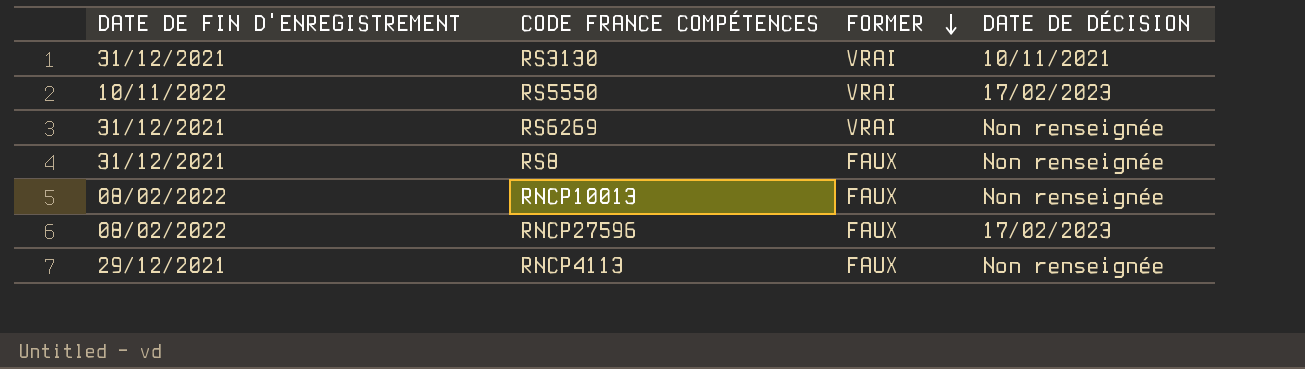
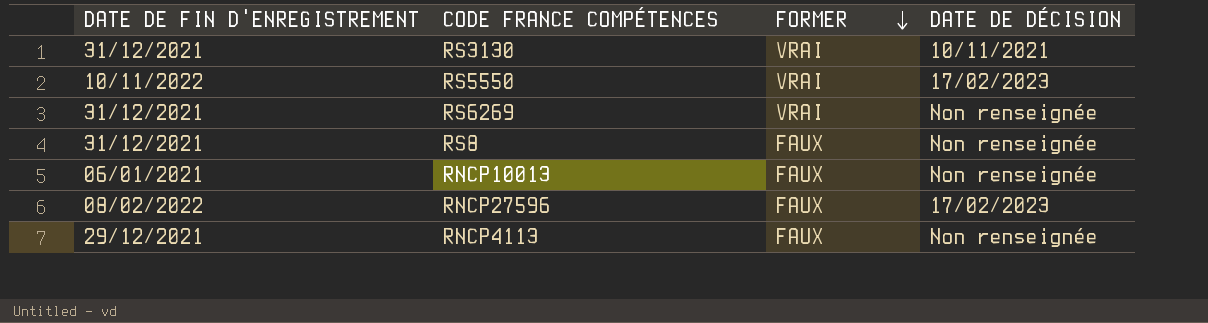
RNCP10013 | DATE DE FIN D'ENREGISTREMENT: 08/02/2022 -> 06/01/2021

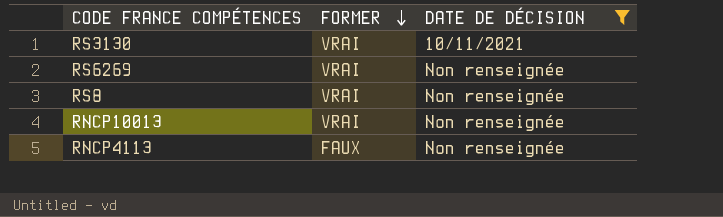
filter: none -> DATE DE DÉCISION != 17/02/2023
column DATE DE FIN D'ENREGISTREMENT | position: 1 -> none
RS8 | FORMER: FAUX -> VRAI
RNCP10013 | FORMER: FAUX -> VRAI

